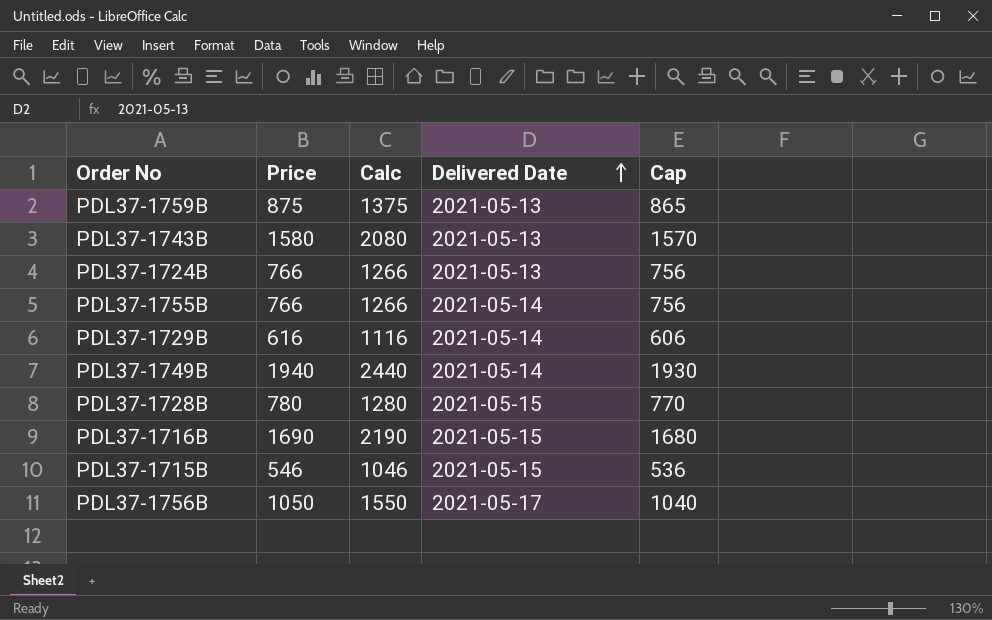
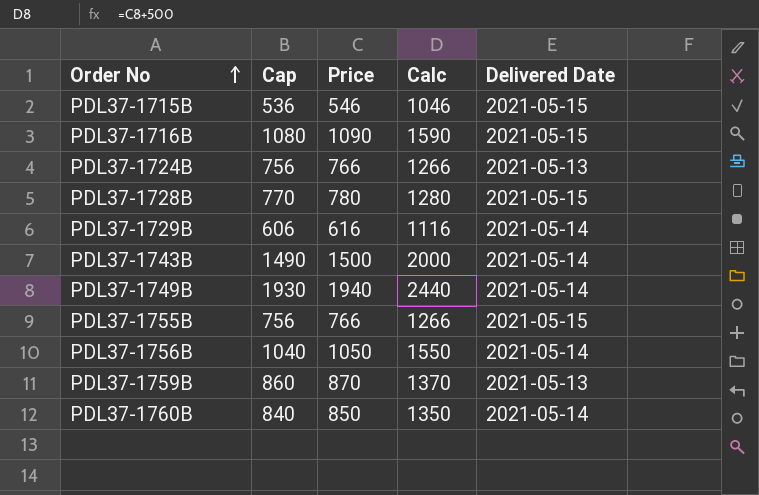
row order: Delivered Date ascending -> Order No ascending
column Cap | position: 5 -> 2
PDL37-1716B | Cap: 1680 -> 1080
PDL37-1716B | Price: 1690 -> 1090
PDL37-1716B | Calc: 2190 -> 1590
PDL37-1743B | Cap: 1570 -> 1490
PDL37-1743B | Price: 1580 -> 1500
PDL37-1743B | Calc: 2080 -> 2000
PDL37-1743B | Delivered Date: 2021-05-13 -> 2021-05-14
PDL37-1755B | Delivered Date: 2021-05-14 -> 2021-05-15
PDL37-1756B | Delivered Date: 2021-05-17 -> 2021-05-14
PDL37-1759B | Cap: 865 -> 860
PDL37-1759B | Price: 875 -> 870
PDL37-1759B | Calc: 1375 -> 1370
row PDL37-1760B: none -> 840 | 850 | 1350 | 2021-05-14

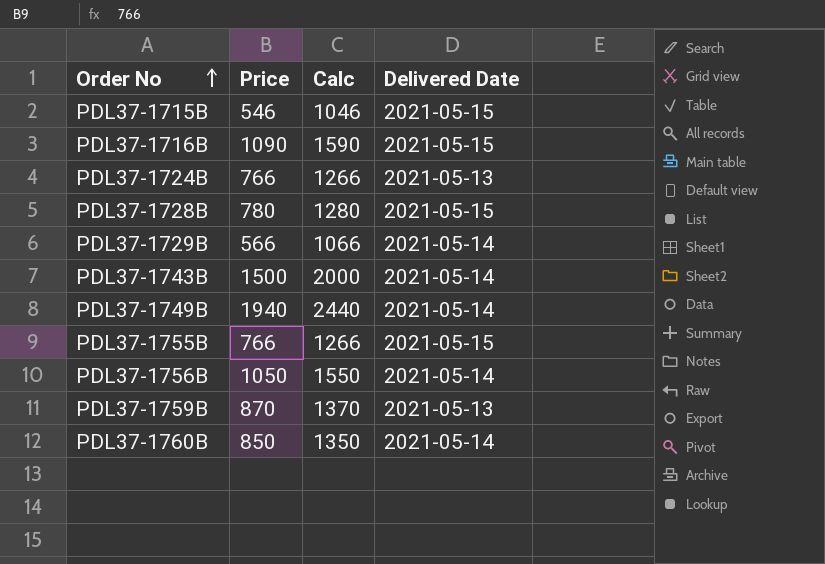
column Cap | formula: [Price] - 10 -> none
PDL37-1729B | Price: 616 -> 566
PDL37-1729B | Calc: 1116 -> 1066

